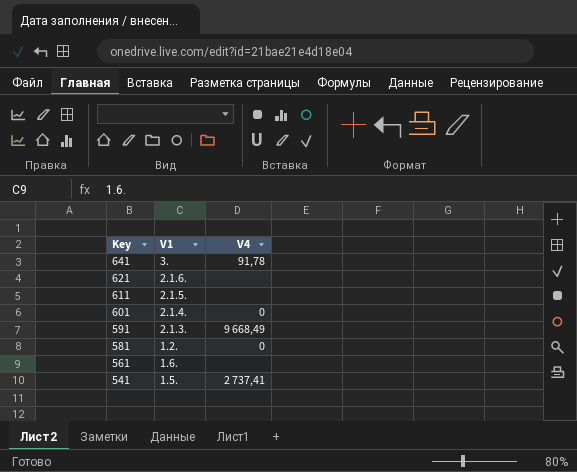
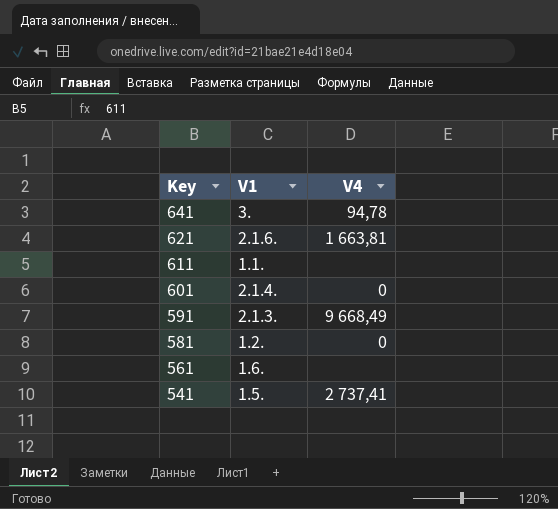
641 | V4: 91,78 -> 94,78
621 | V4: none -> 1 663,81
611 | V1: 2.1.5. -> 1.1.

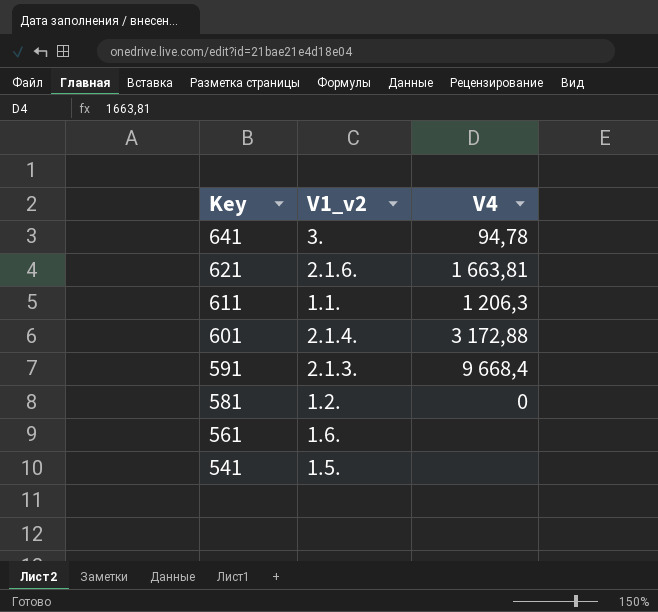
column name: V1 -> V1_v2
611 | V4: none -> 1 206,3
601 | V4: 0 -> 3 172,88
591 | V4: 9 668,49 -> 9 668,4
541 | V4: 2 737,41 -> none

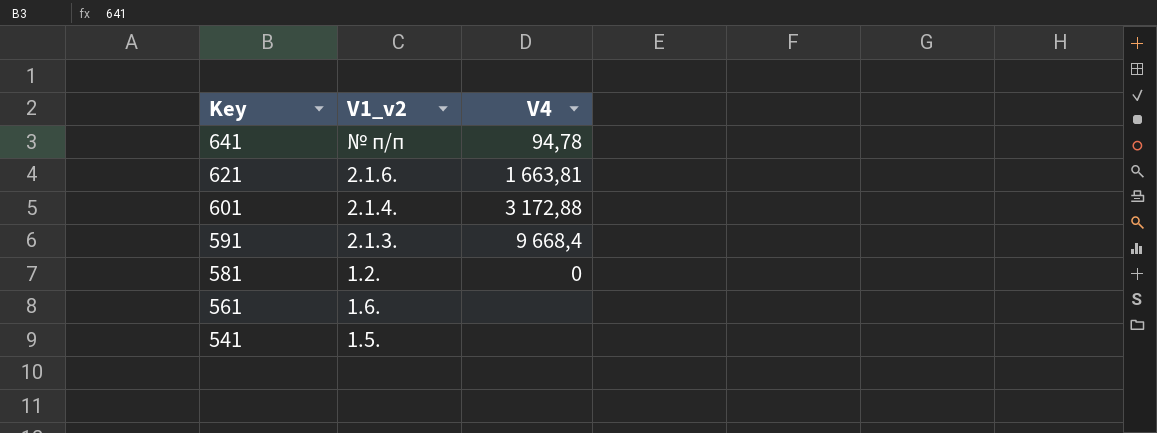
row 611: 1.1. | 1 206,3 -> none
641 | V1_v2: 3. -> № п/п

